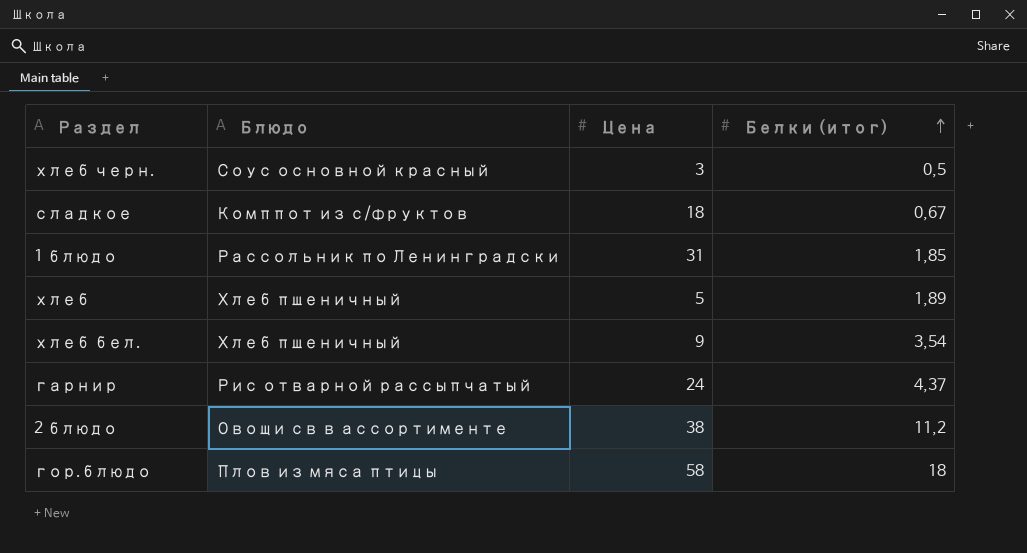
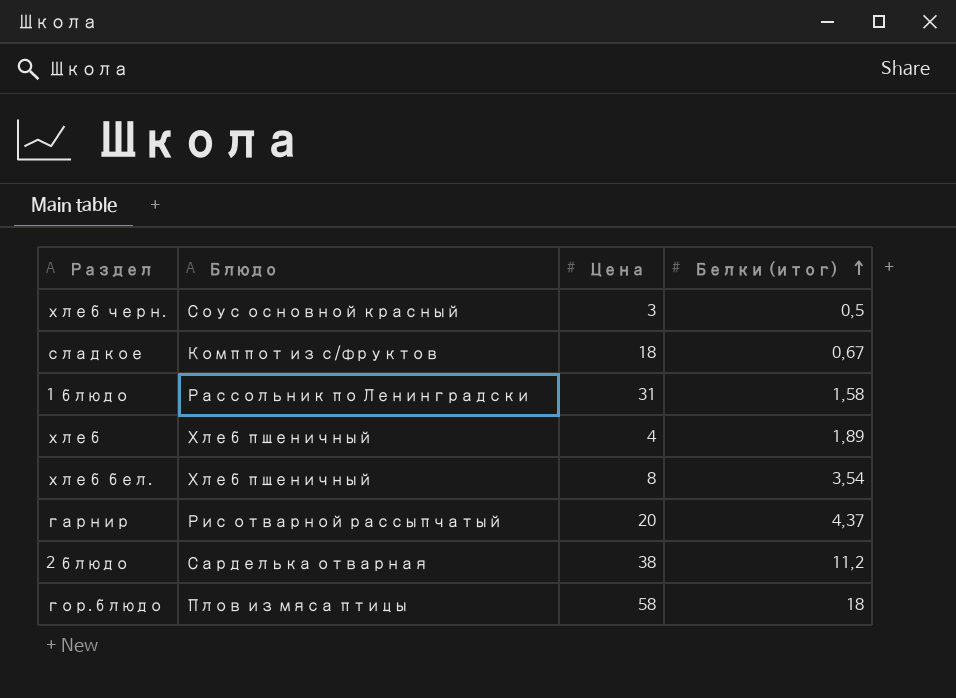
1 блюдо | Белки (итог): 1,85 -> 1,58
хлеб | Цена: 5 -> 4
хлеб бел. | Цена: 9 -> 8
гарнир | Цена: 24 -> 20
2 блюдо | Блюдо: Овощи св в ассортименте -> Сарделька отварная

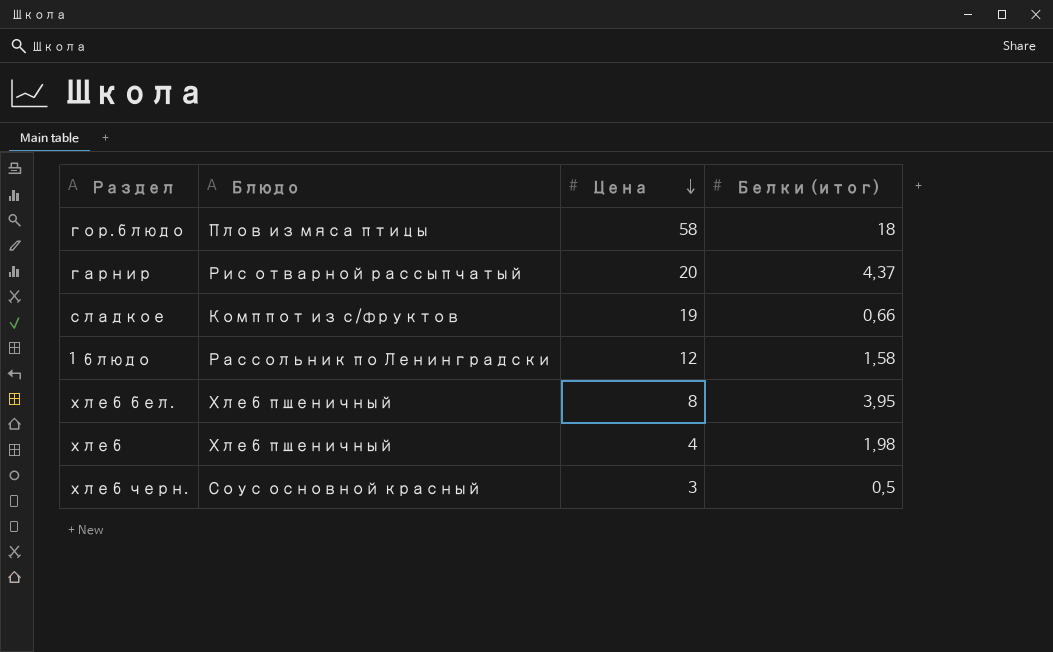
row order: Белки (итог) ascending -> Цена descending
row 2 блюдо: Сарделька отварная | 38 | 11,2 -> none
сладкое | Цена: 18 -> 19
сладкое | Белки (итог): 0,67 -> 0,66
1 блюдо | Цена: 31 -> 12
хлеб бел. | Белки (итог): 3,54 -> 3,95
хлеб | Белки (итог): 1,89 -> 1,98

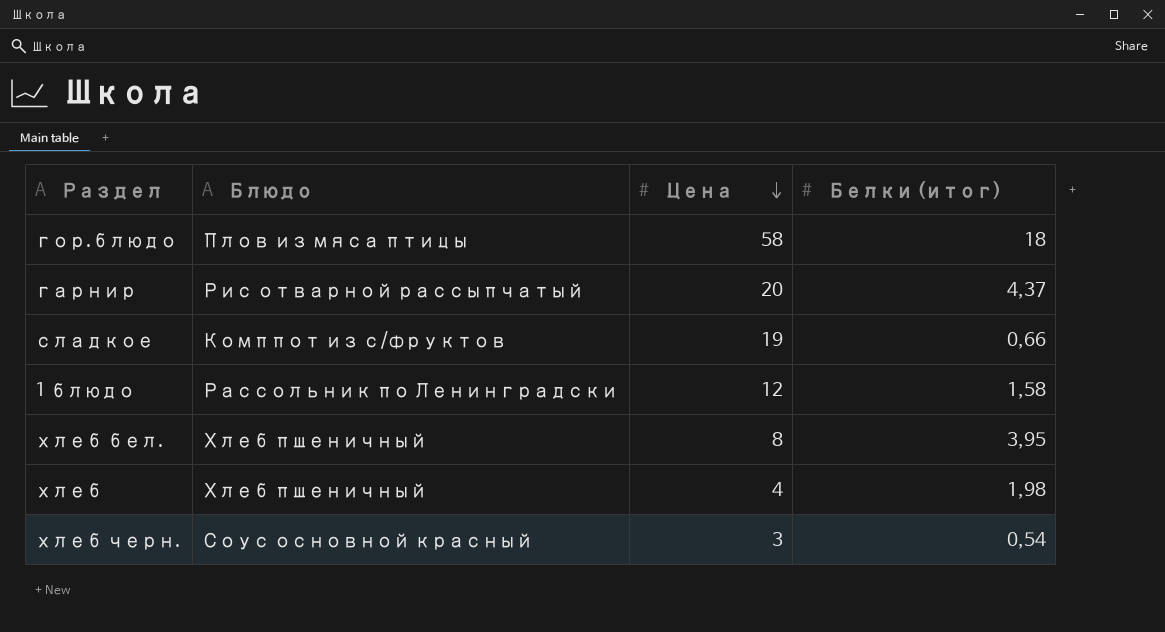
хлеб черн. | Белки (итог): 0,5 -> 0,54

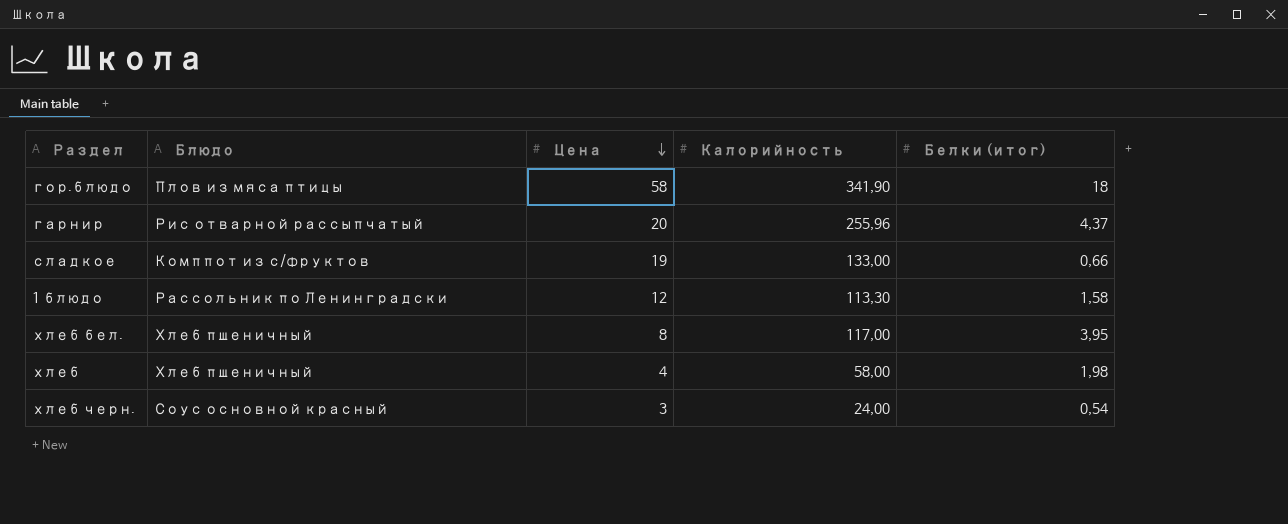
column Калорийность | position: none -> 4

